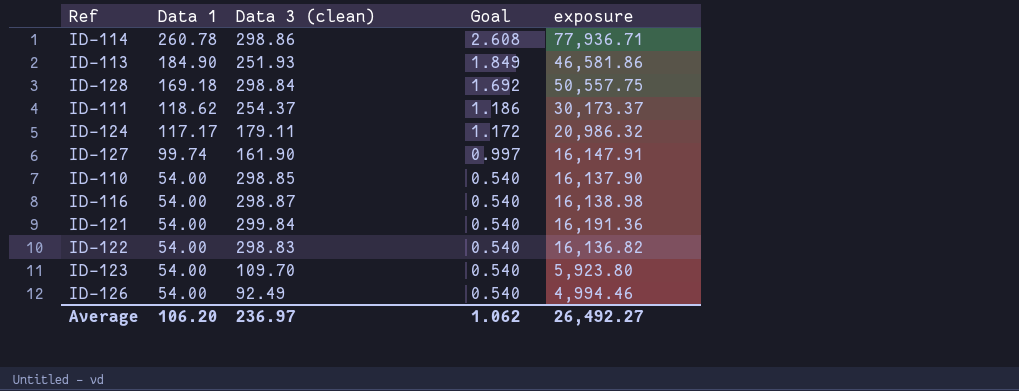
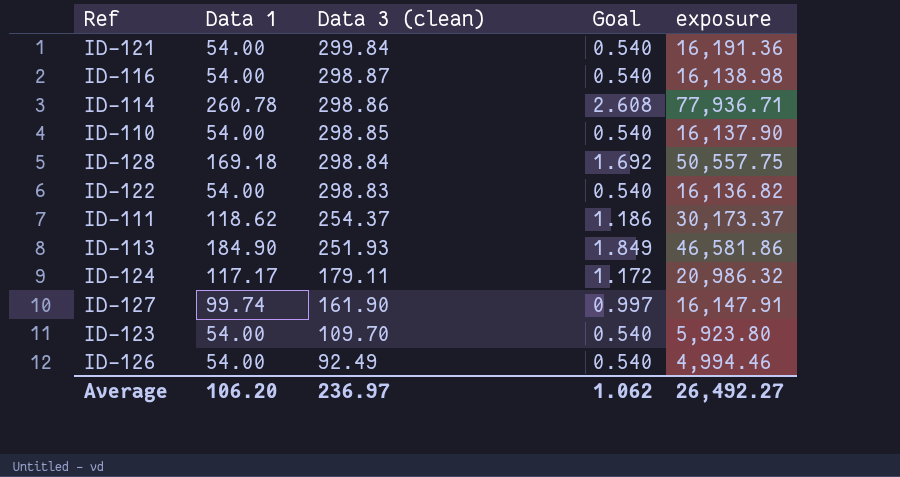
row order: Data 1 descending -> Data 3 (clean) descending

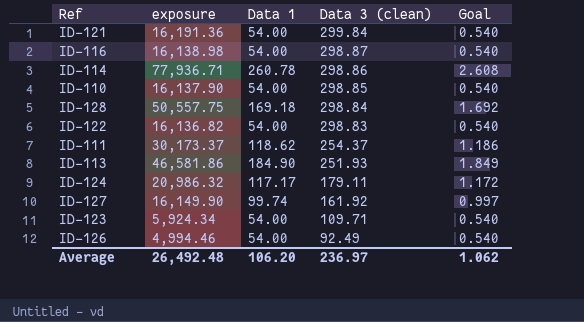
column exposure | position: 5 -> 2
ID-127 | exposure: 16,147.91 -> 16,149.90
ID-127 | Data 3 (clean): 161.90 -> 161.92
ID-123 | exposure: 5,923.80 -> 5,924.34
ID-123 | Data 3 (clean): 109.70 -> 109.71
Average | exposure: 26,492.27 -> 26,492.48

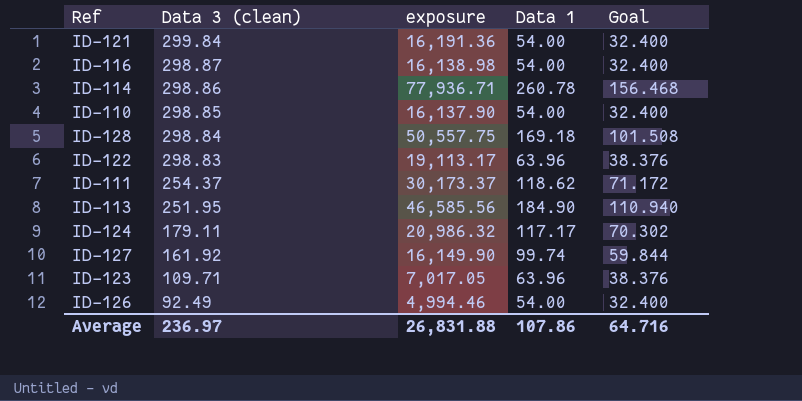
column Data 3 (clean) | position: 4 -> 2
column Goal | formula: [Data 1] * 0.01 -> [Data 1] * 0.6
ID-122 | exposure: 16,136.82 -> 19,113.17
ID-122 | Data 1: 54.00 -> 63.96
ID-113 | Data 3 (clean): 251.93 -> 251.95
ID-113 | exposure: 46,581.86 -> 46,585.56
ID-123 | exposure: 5,924.34 -> 7,017.05
ID-123 | Data 1: 54.00 -> 63.96
Average | exposure: 26,492.48 -> 26,831.88
Average | Data 1: 106.20 -> 107.86
Average | Goal: 1.062 -> 64.716

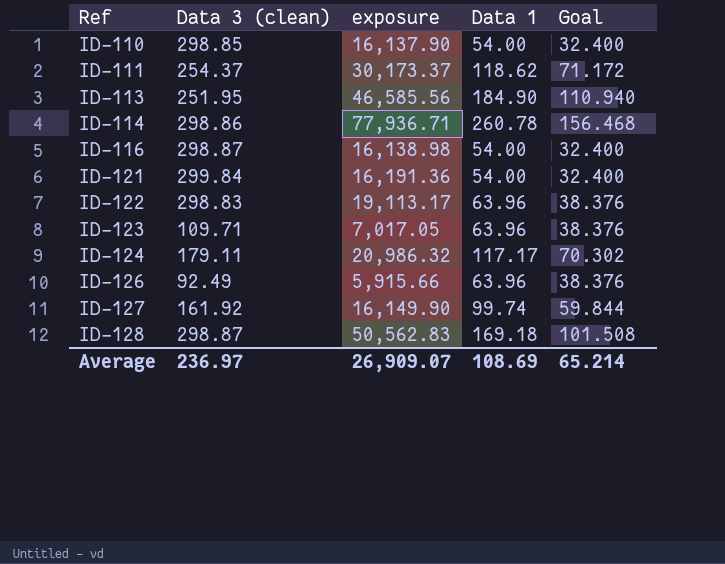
row order: Data 3 (clean) descending -> Ref ascending
ID-126 | exposure: 4,994.46 -> 5,915.66
ID-126 | Data 1: 54.00 -> 63.96
ID-126 | Goal: 32.400 -> 38.376
ID-128 | Data 3 (clean): 298.84 -> 298.87
ID-128 | exposure: 50,557.75 -> 50,562.83
Average | exposure: 26,831.88 -> 26,909.07
Average | Data 1: 107.86 -> 108.69
Average | Goal: 64.716 -> 65.214

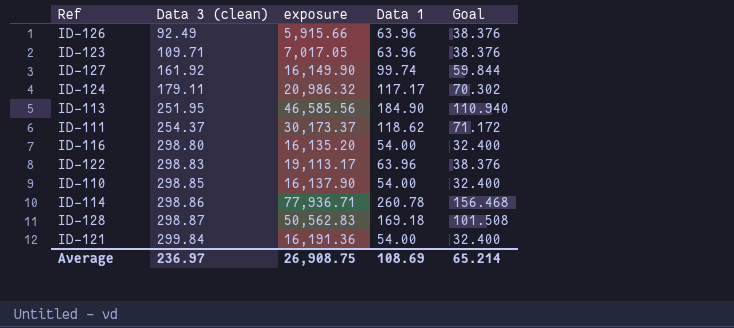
row order: Ref ascending -> Data 3 (clean) ascending
ID-116 | Data 3 (clean): 298.87 -> 298.80
ID-116 | exposure: 16,138.98 -> 16,135.20
Average | exposure: 26,909.07 -> 26,908.75

